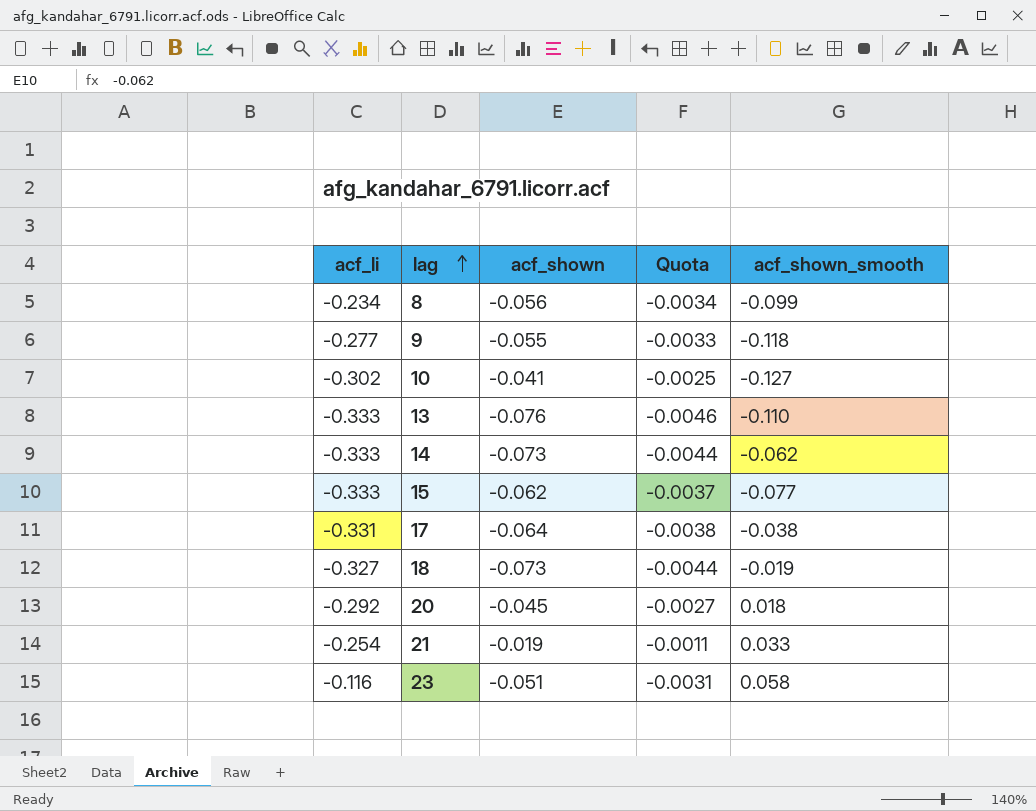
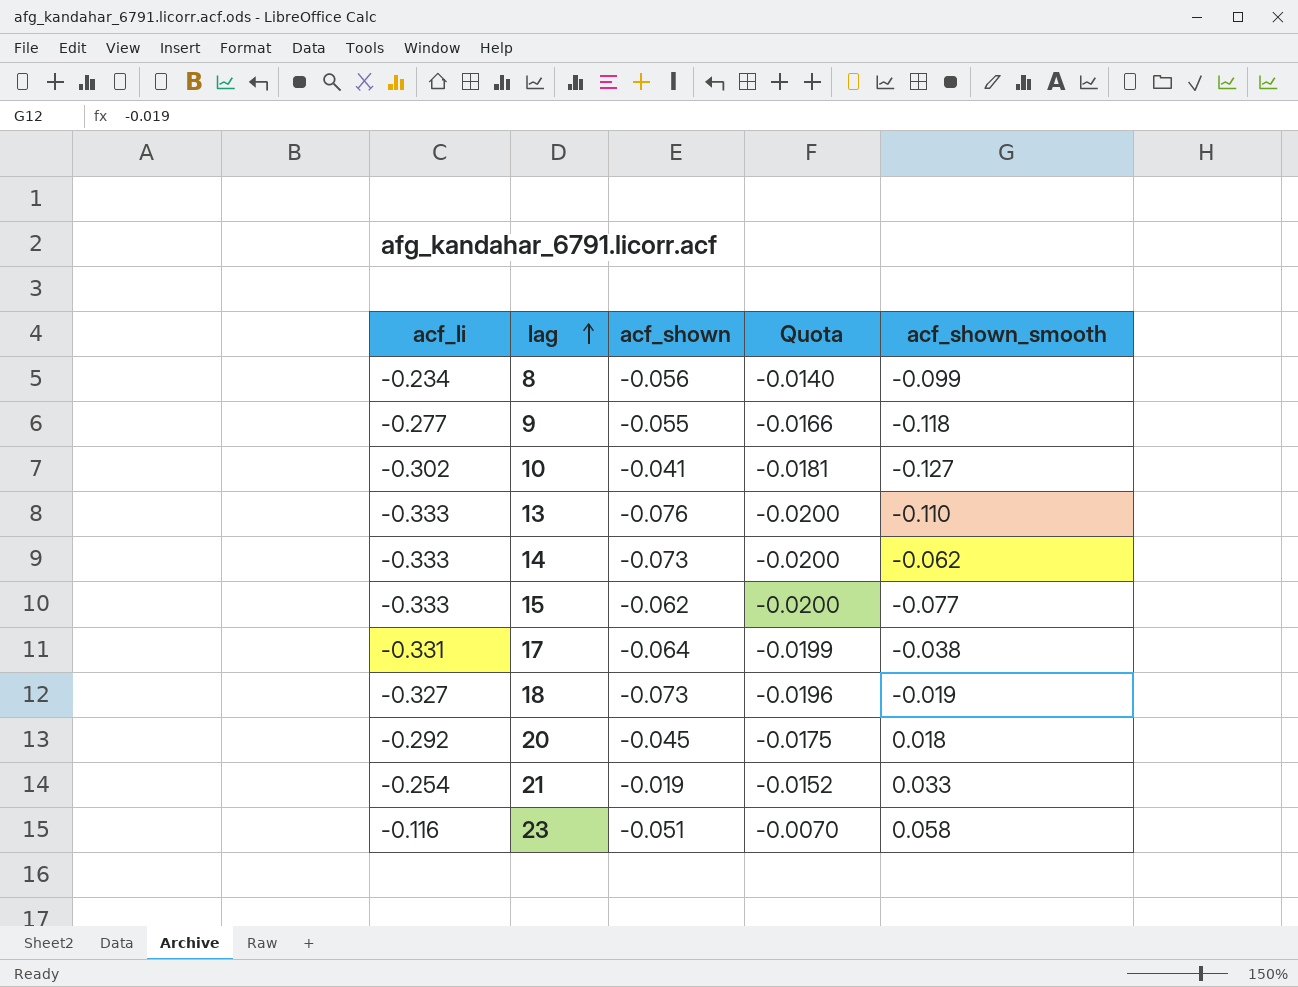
column Quota | formula: [acf_shown] * 0.06 -> [acf_li] * 0.06

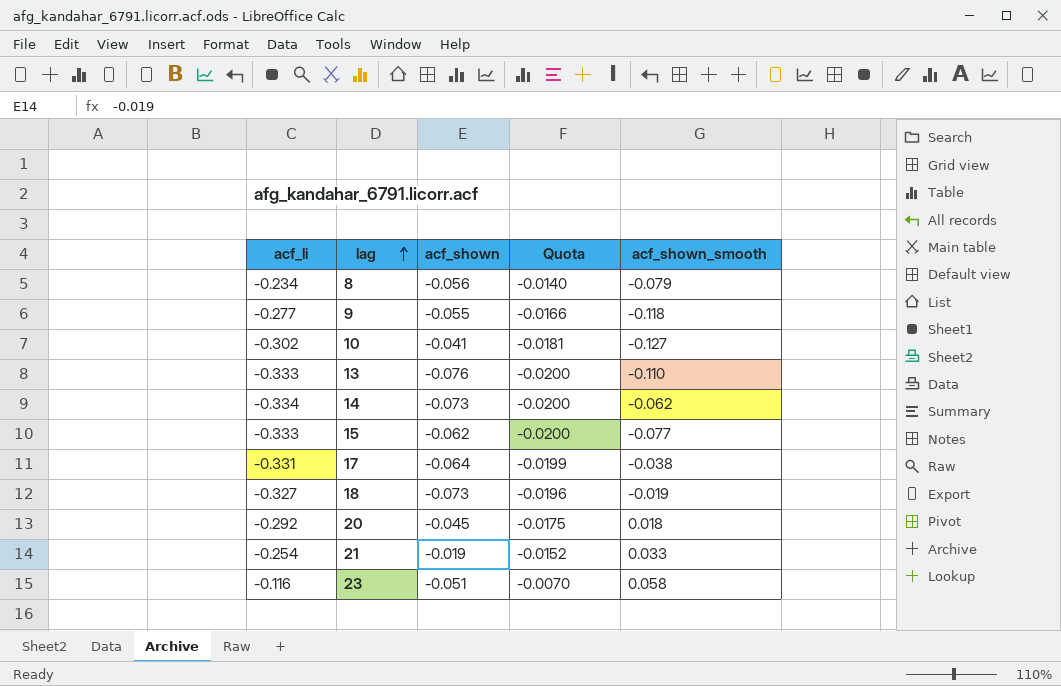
8 | acf_shown_smooth: -0.099 -> -0.079
14 | acf_li: -0.333 -> -0.334

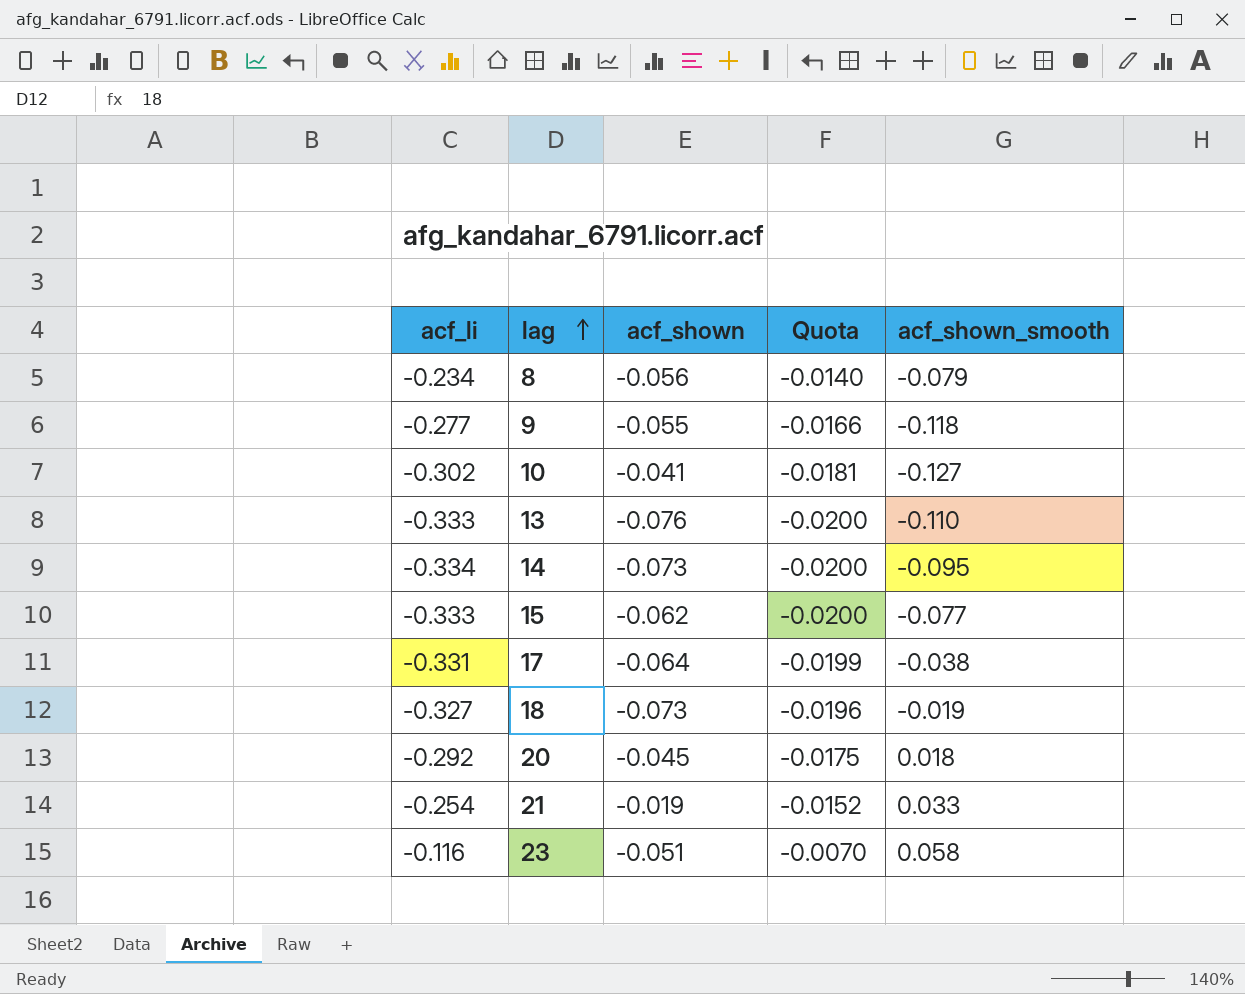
14 | acf_shown_smooth: -0.062 -> -0.095

